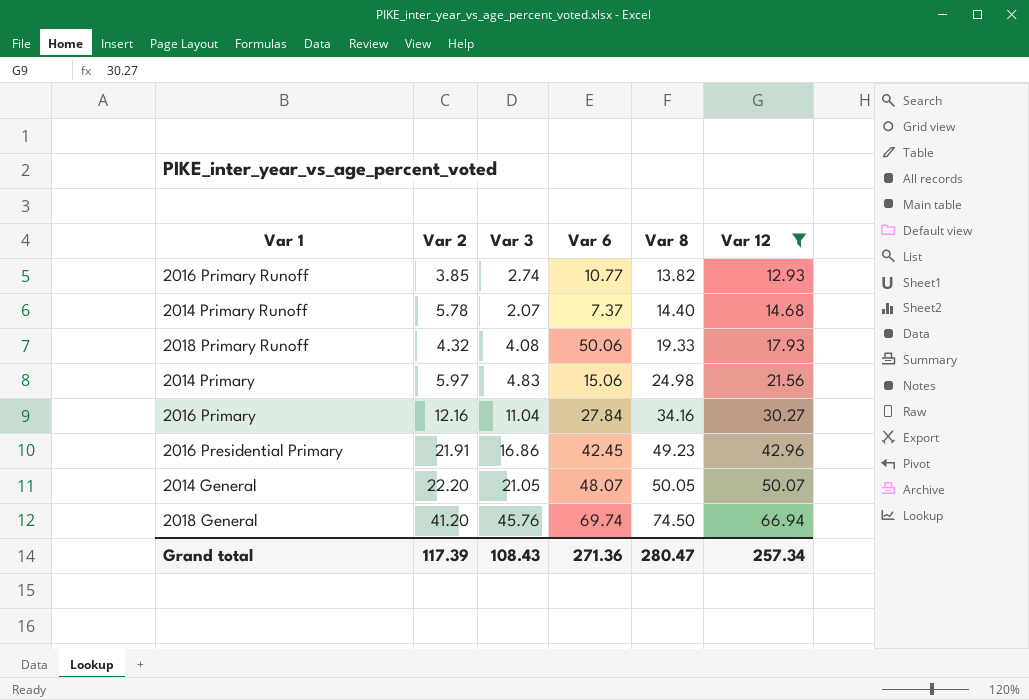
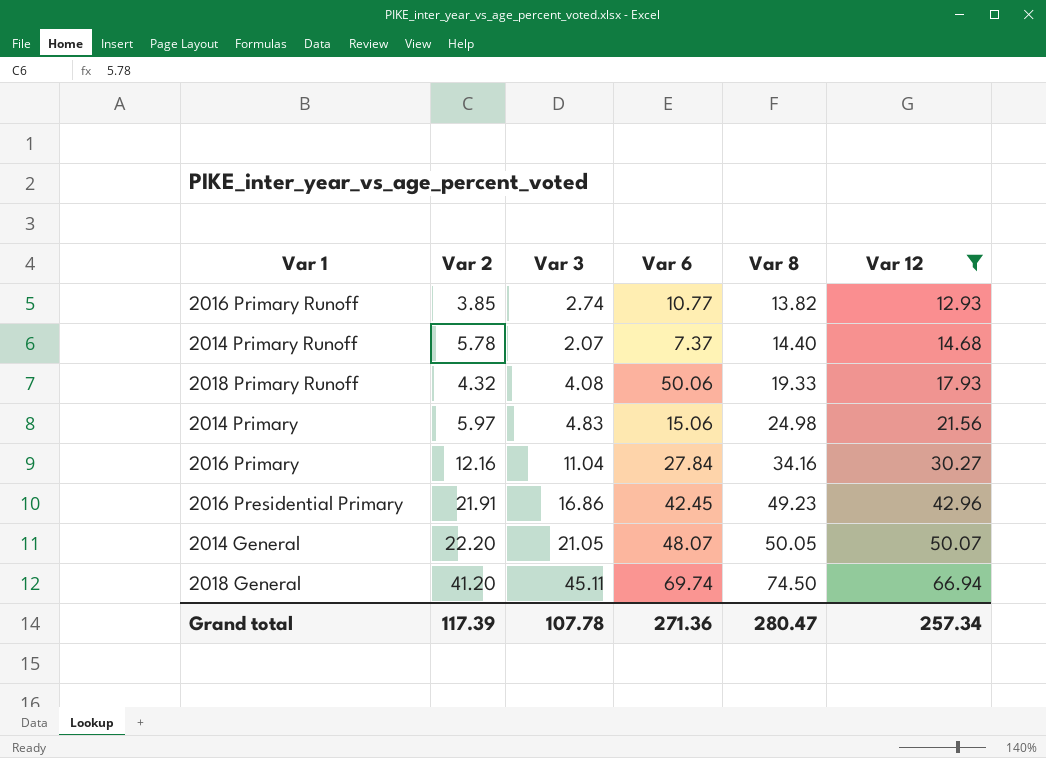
2018 General | Var 3: 45.76 -> 45.11
Grand total | Var 3: 108.43 -> 107.78

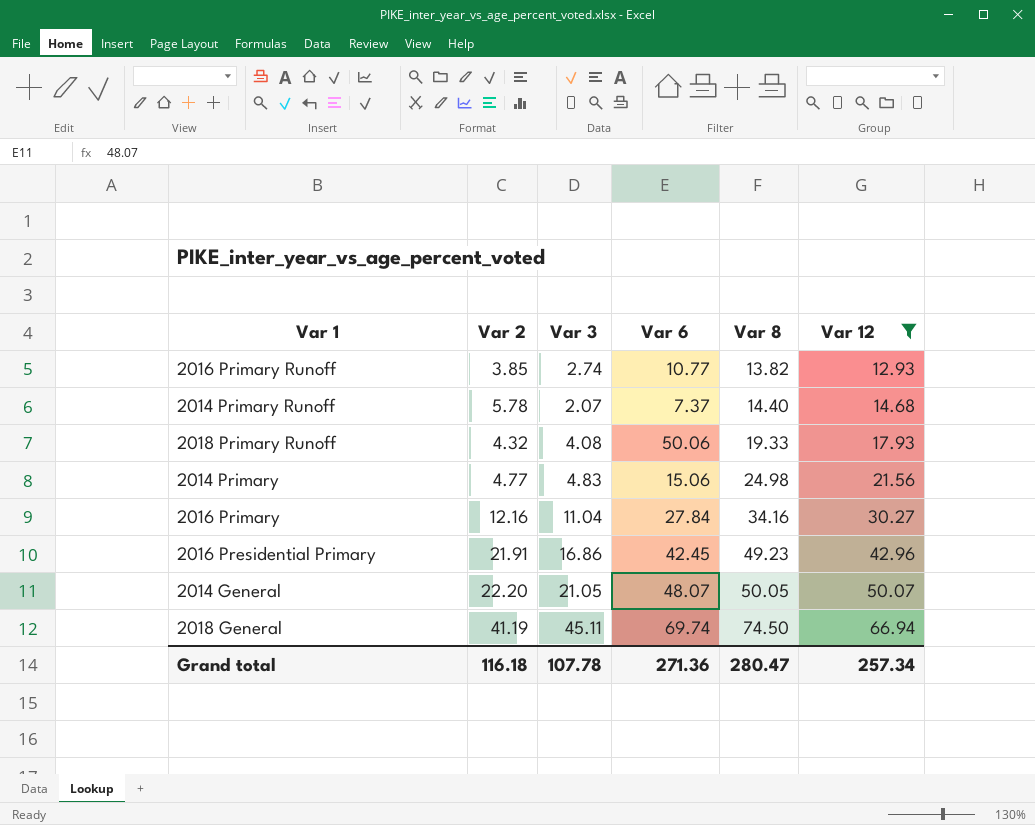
2014 Primary | Var 2: 5.97 -> 4.77
2018 General | Var 2: 41.20 -> 41.19
Grand total | Var 2: 117.39 -> 116.18

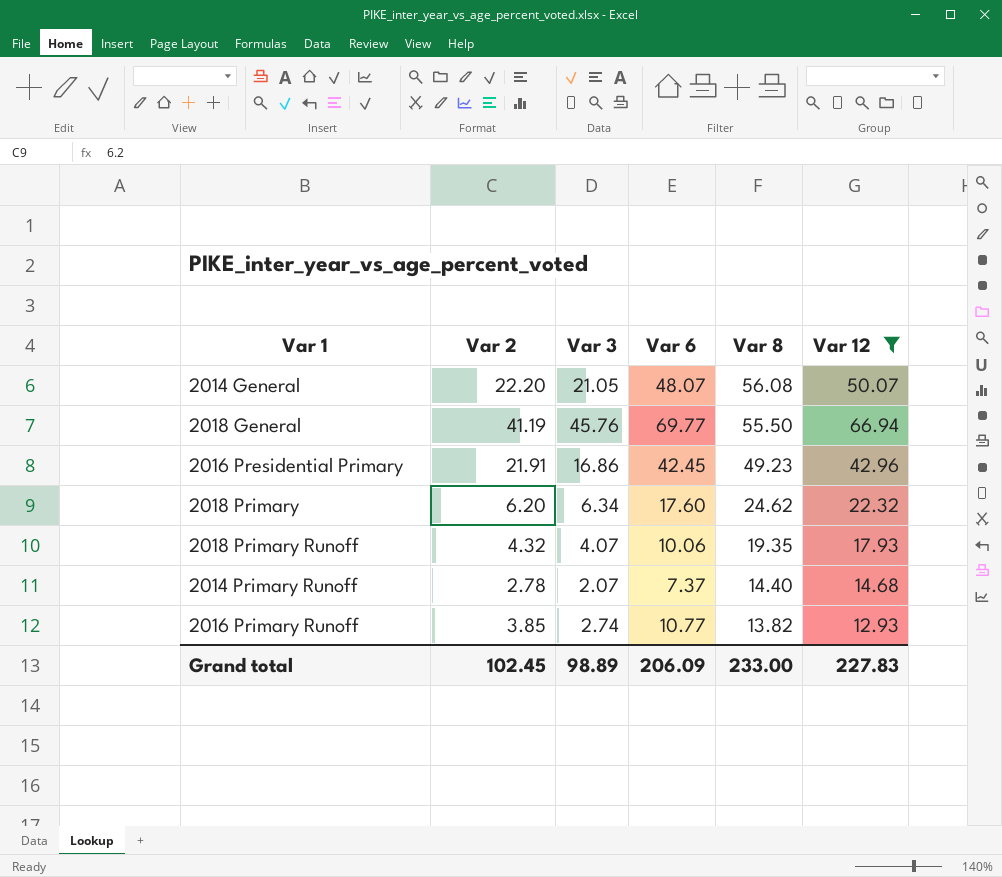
row order: Var 8 ascending -> Var 8 descending
row 2014 Primary: 4.77 | 4.83 | 15.06 | 24.98 | 21.56 -> none
row 2016 Primary: 12.16 | 11.04 | 27.84 | 34.16 | 30.27 -> none
2014 General | Var 8: 50.05 -> 56.08
2018 General | Var 3: 45.11 -> 45.76
2018 General | Var 6: 69.74 -> 69.77
2018 General | Var 8: 74.50 -> 55.50
row 2018 Primary: none -> 6.20 | 6.34 | 17.60 | 24.62 | 22.32
2018 Primary Runoff | Var 3: 4.08 -> 4.07
2018 Primary Runoff | Var 6: 50.06 -> 10.06
2018 Primary Runoff | Var 8: 19.33 -> 19.35
2014 Primary Runoff | Var 2: 5.78 -> 2.78
Grand total | Var 2: 116.18 -> 102.45
Grand total | Var 3: 107.78 -> 98.89
Grand total | Var 6: 271.36 -> 206.09
Grand total | Var 8: 280.47 -> 233.00
Grand total | Var 12: 257.34 -> 227.83

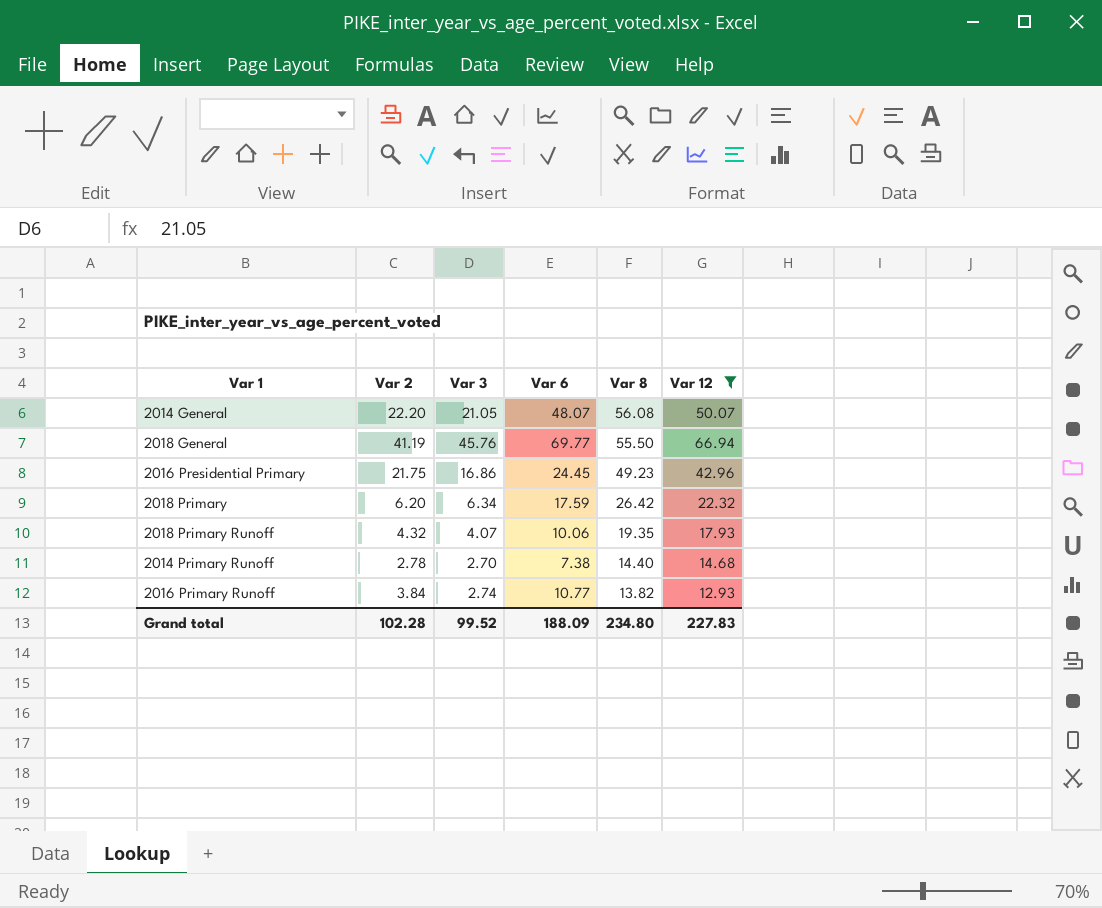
2016 Presidential Primary | Var 2: 21.91 -> 21.75
2016 Presidential Primary | Var 6: 42.45 -> 24.45
2018 Primary | Var 6: 17.60 -> 17.59
2018 Primary | Var 8: 24.62 -> 26.42
2014 Primary Runoff | Var 3: 2.07 -> 2.70
2014 Primary Runoff | Var 6: 7.37 -> 7.38
2016 Primary Runoff | Var 2: 3.85 -> 3.84
Grand total | Var 2: 102.45 -> 102.28
Grand total | Var 3: 98.89 -> 99.52
Grand total | Var 6: 206.09 -> 188.09
Grand total | Var 8: 233.00 -> 234.80

